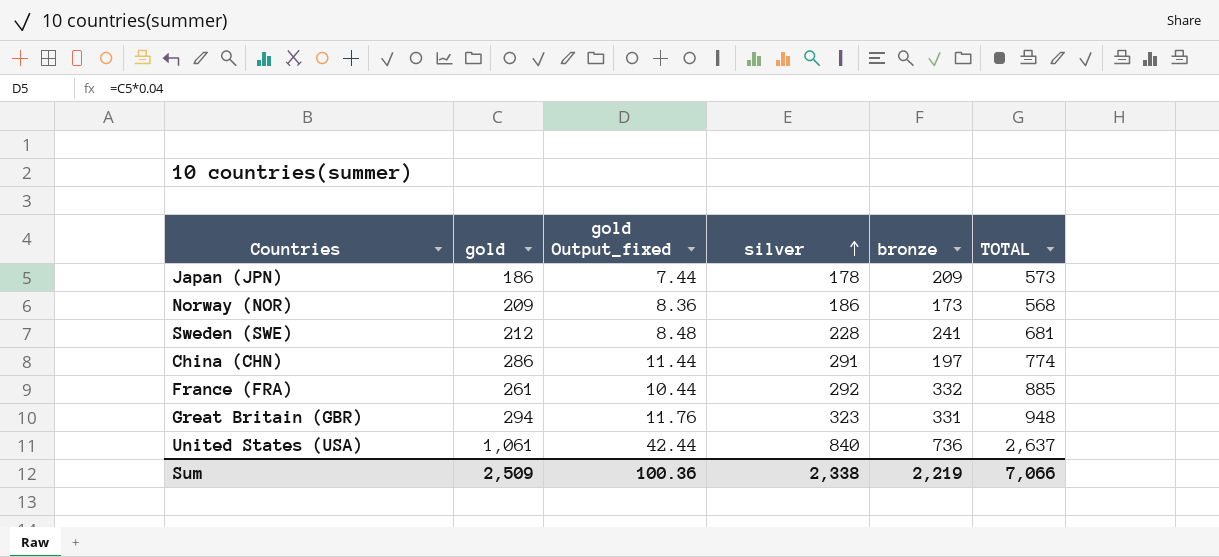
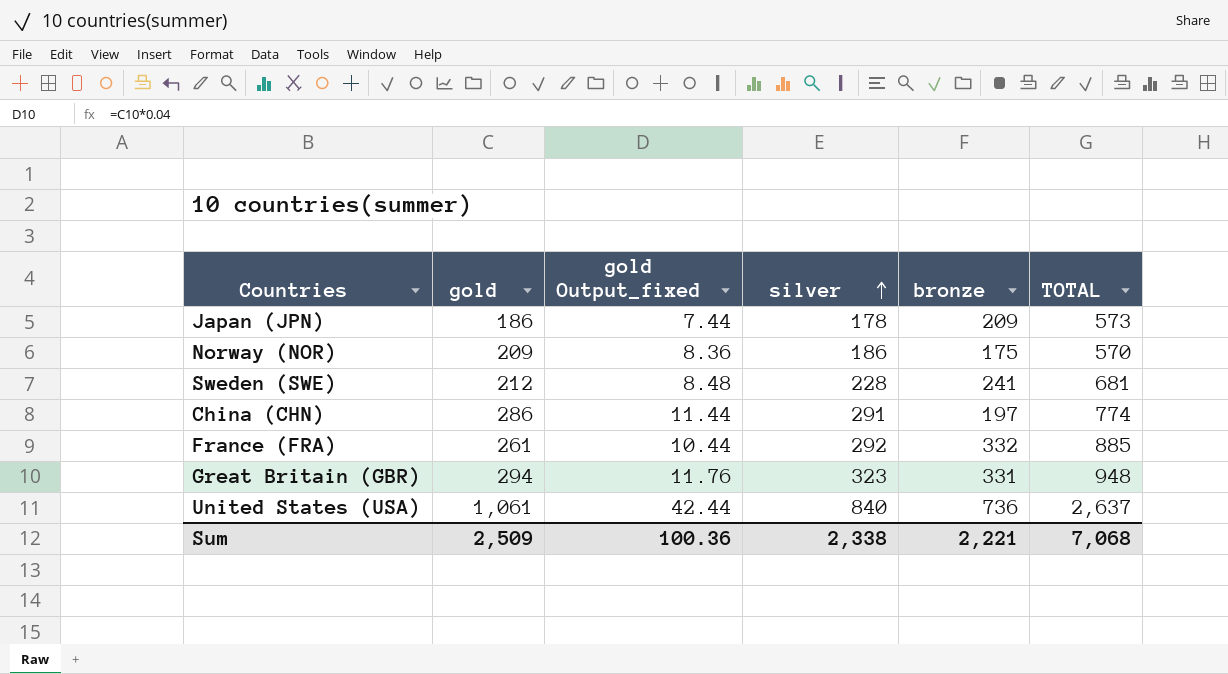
Norway (NOR) | bronze: 173 -> 175
Norway (NOR) | TOTAL: 568 -> 570
Sum | bronze: 2,219 -> 2,221
Sum | TOTAL: 7,066 -> 7,068

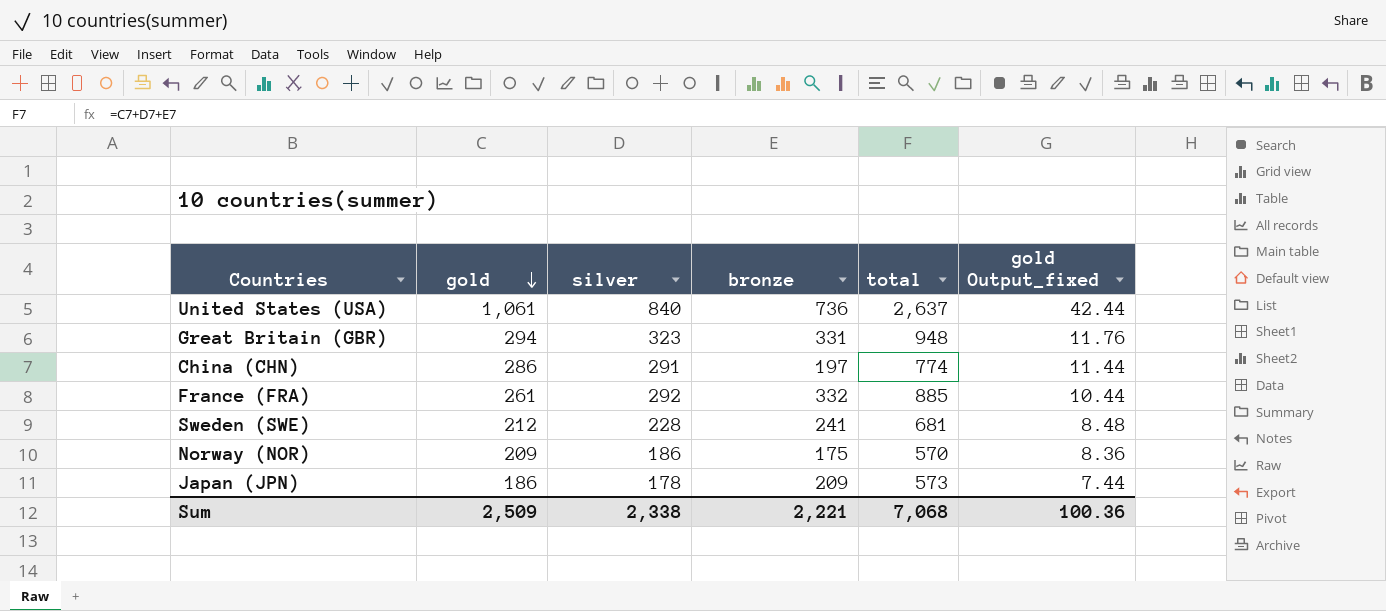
row order: silver ascending -> gold descending
column name: TOTAL -> total
column gold Output_fixed | position: 3 -> 6

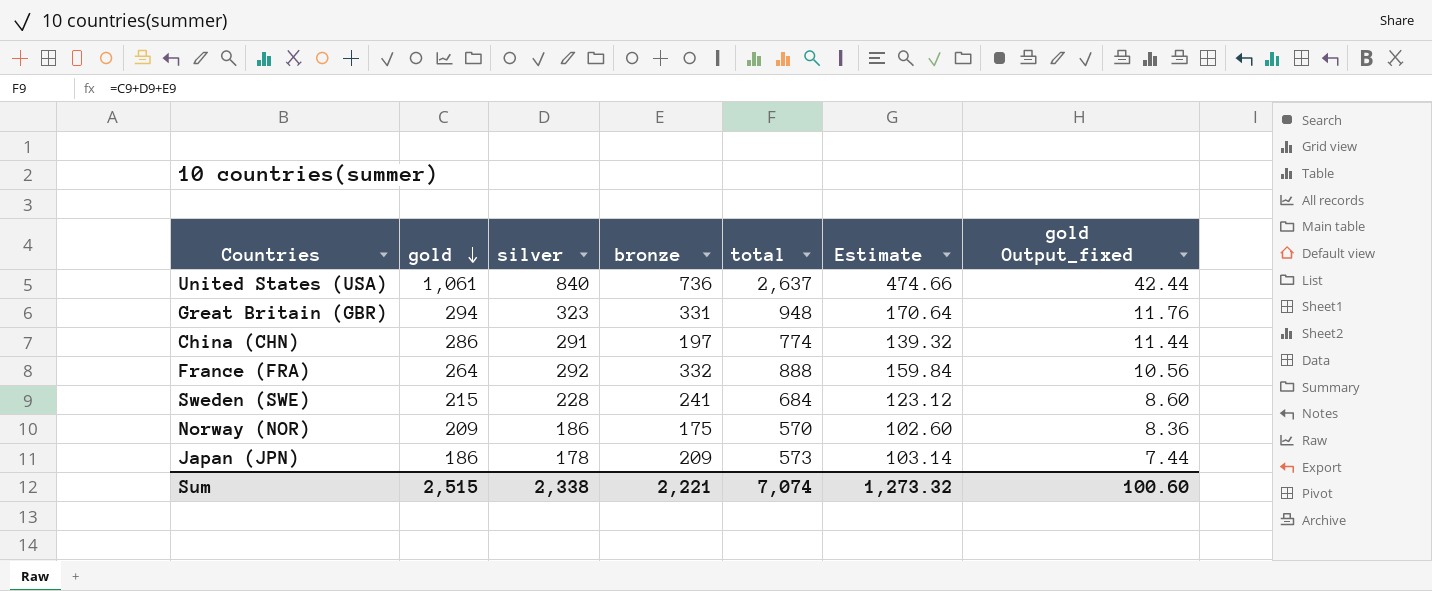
column Estimate | formula: none -> [total] * 0.18
France (FRA) | gold: 261 -> 264
France (FRA) | total: 885 -> 888
France (FRA) | gold Output_fixed: 10.44 -> 10.56
Sweden (SWE) | gold: 212 -> 215
Sweden (SWE) | total: 681 -> 684
Sweden (SWE) | gold Output_fixed: 8.48 -> 8.60
Sum | gold: 2,509 -> 2,515
Sum | total: 7,068 -> 7,074
Sum | gold Output_fixed: 100.36 -> 100.60

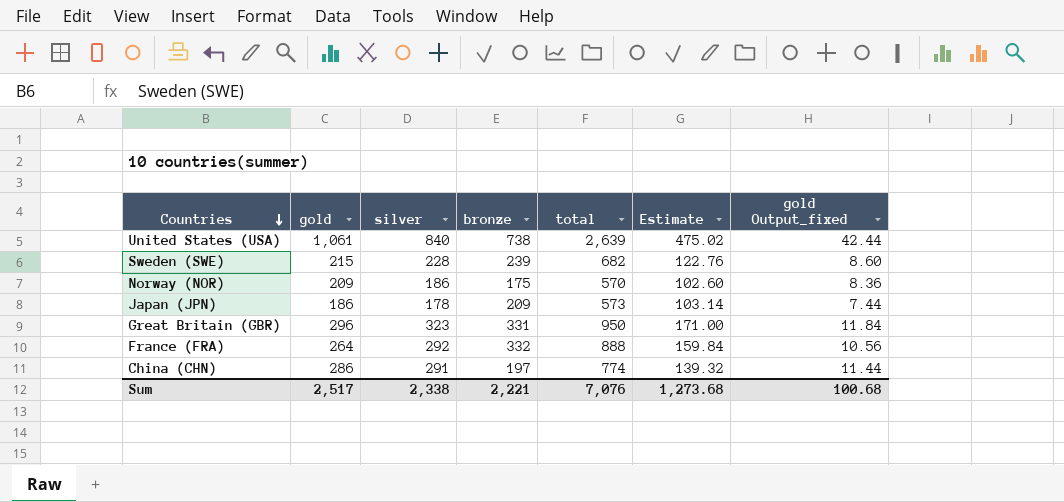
row order: gold descending -> Countries descending
United States (USA) | bronze: 736 -> 738
United States (USA) | total: 2,637 -> 2,639
United States (USA) | Estimate: 474.66 -> 475.02
Sweden (SWE) | bronze: 241 -> 239
Sweden (SWE) | total: 684 -> 682
Sweden (SWE) | Estimate: 123.12 -> 122.76
Great Britain (GBR) | gold: 294 -> 296
Great Britain (GBR) | total: 948 -> 950
Great Britain (GBR) | Estimate: 170.64 -> 171.00
Great Britain (GBR) | gold Output_fixed: 11.76 -> 11.84
Sum | gold: 2,515 -> 2,517
Sum | total: 7,074 -> 7,076
Sum | Estimate: 1,273.32 -> 1,273.68
Sum | gold Output_fixed: 100.60 -> 100.68

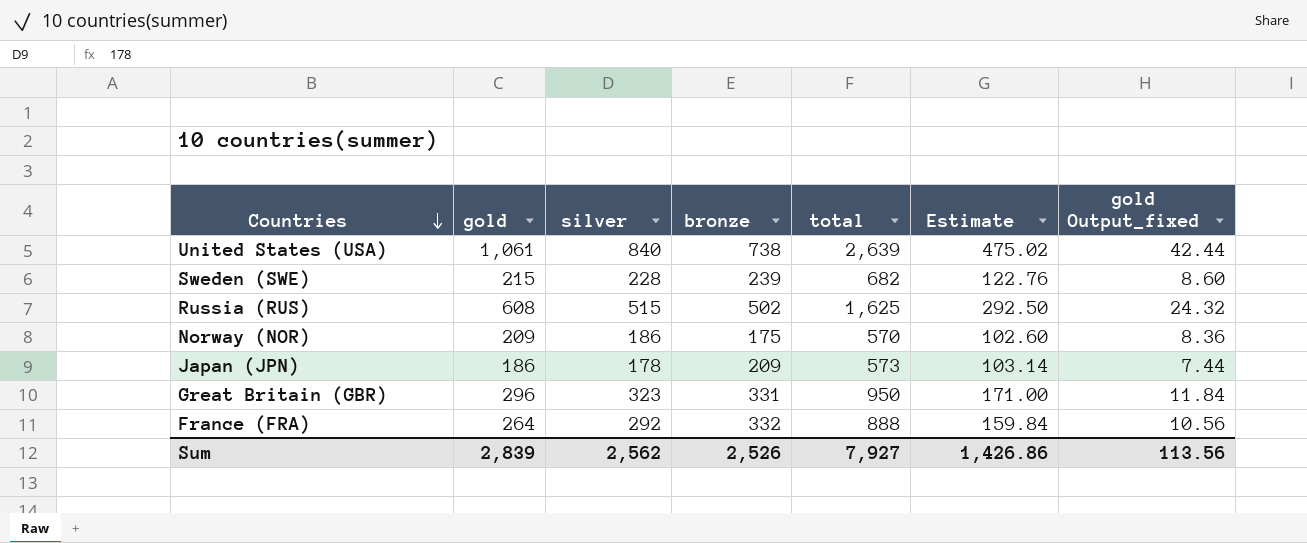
row China (CHN): 286 | 291 | 197 | 774 | 139.32 | 11.44 -> none
row Russia (RUS): none -> 608 | 515 | 502 | 1,625 | 292.50 | 24.32
Sum | gold: 2,517 -> 2,839
Sum | silver: 2,338 -> 2,562
Sum | bronze: 2,221 -> 2,526
Sum | total: 7,076 -> 7,927
Sum | Estimate: 1,273.68 -> 1,426.86
Sum | gold Output_fixed: 100.68 -> 113.56

